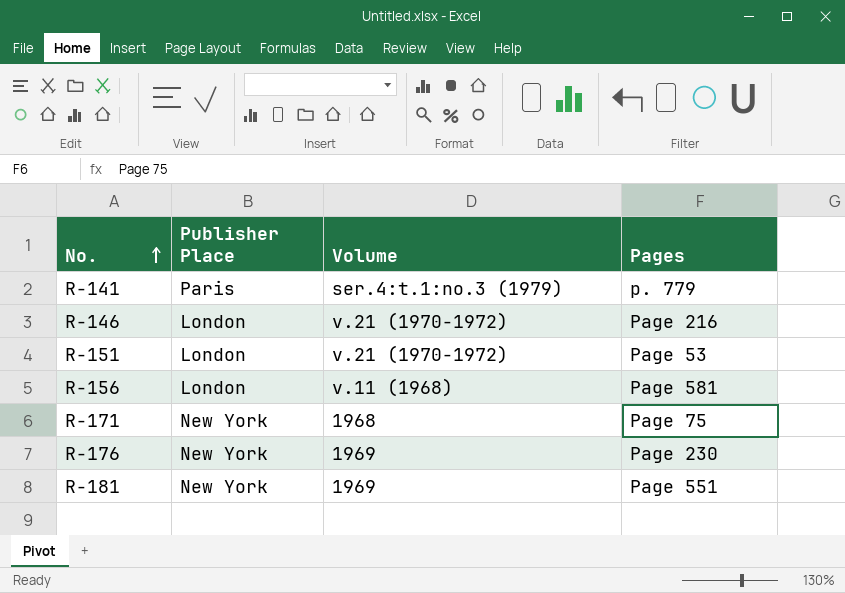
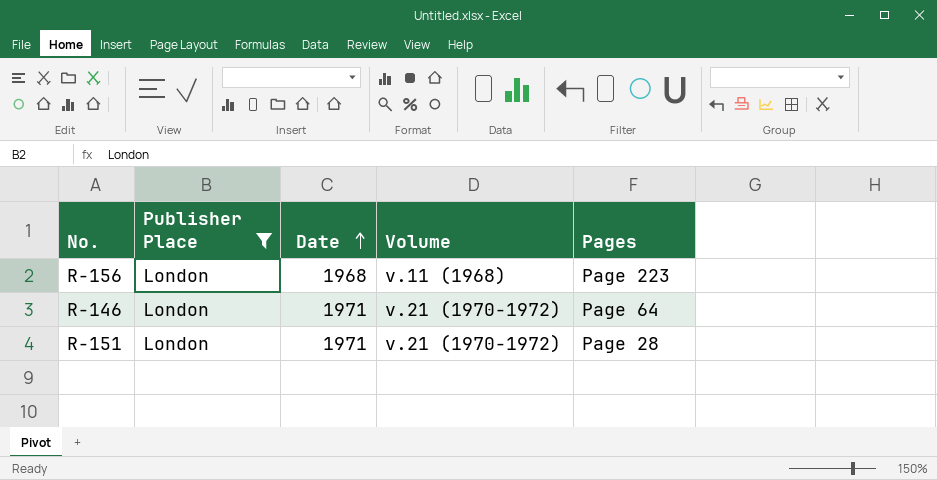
filter: none -> Publisher Place = London
row order: No. ascending -> Date ascending
column Date | position: none -> 3
R-156 | Pages: Page 581 -> Page 223
R-146 | Pages: Page 216 -> Page 64
R-151 | Pages: Page 53 -> Page 28

